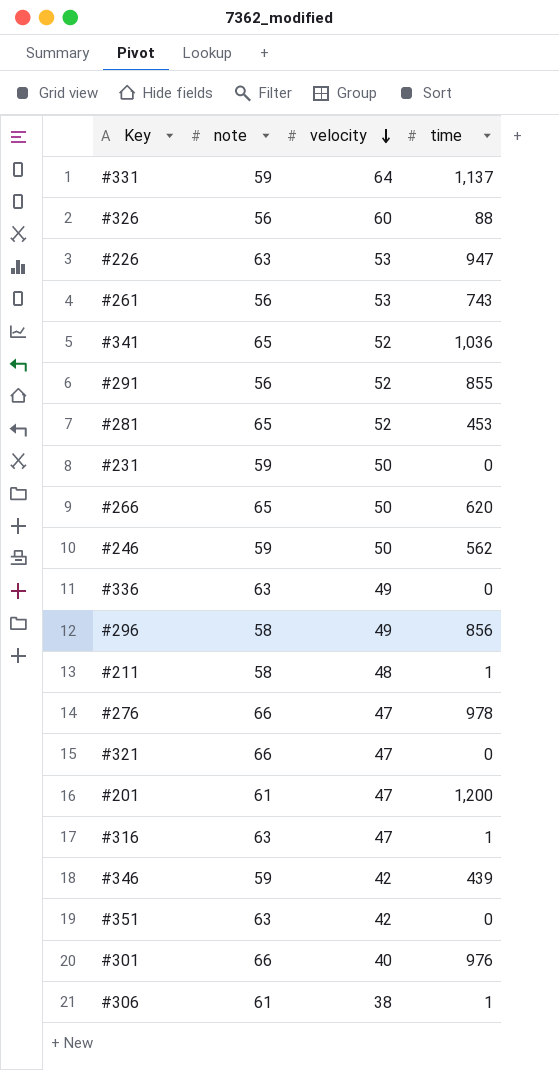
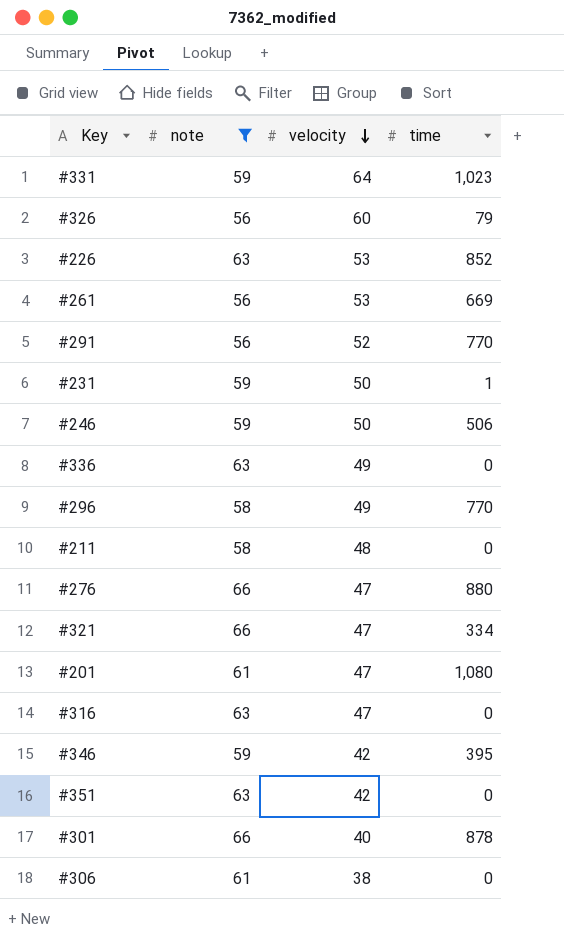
filter: none -> note != 65
#331 | time: 1,137 -> 1,023
#326 | time: 88 -> 79
#226 | time: 947 -> 852
#261 | time: 743 -> 669
#291 | time: 855 -> 770
#231 | time: 0 -> 1
#246 | time: 562 -> 506
#296 | time: 856 -> 770
#211 | time: 1 -> 0
#276 | time: 978 -> 880
#321 | time: 0 -> 334
#201 | time: 1,200 -> 1,080
#316 | time: 1 -> 0
#346 | time: 439 -> 395
#301 | time: 976 -> 878
#306 | time: 1 -> 0

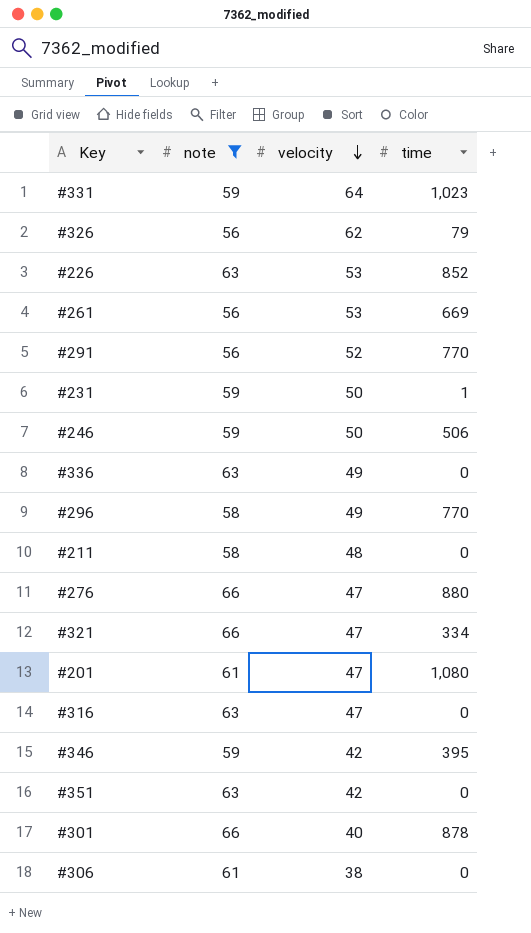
#326 | velocity: 60 -> 62

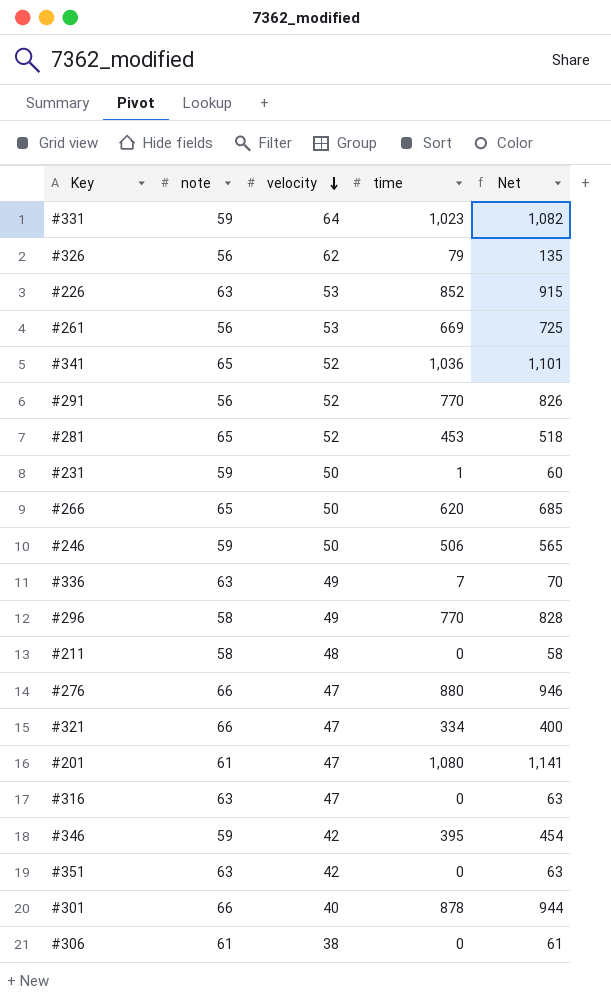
filter: note != 65 -> none
column Net | formula: none -> [note] + [time]
#336 | time: 0 -> 7

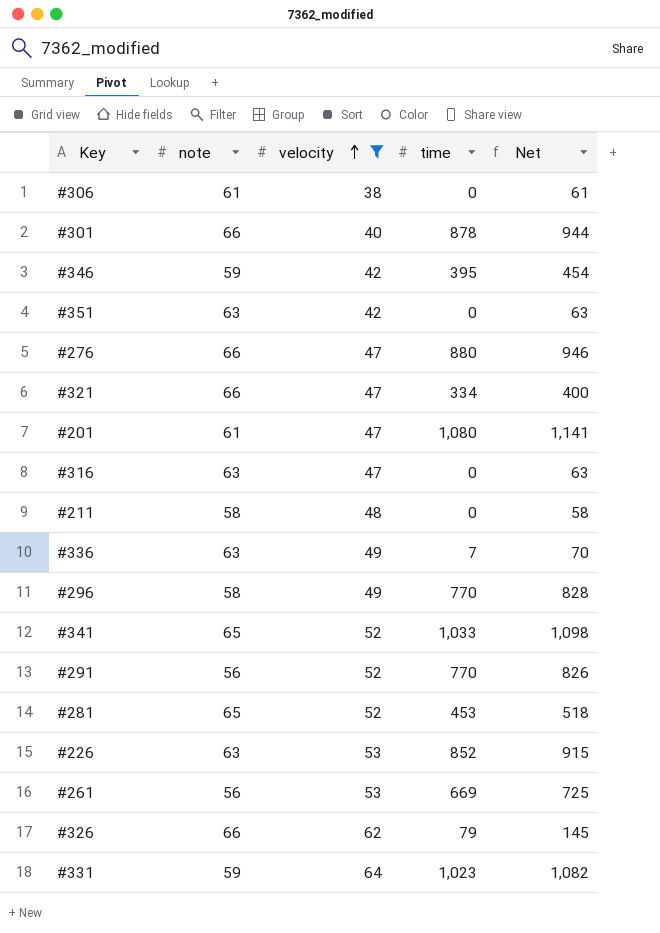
filter: none -> velocity != 50
row order: velocity descending -> velocity ascending
#341 | time: 1,036 -> 1,033
#341 | Net: 1,101 -> 1,098
#326 | note: 56 -> 66
#326 | Net: 135 -> 145

